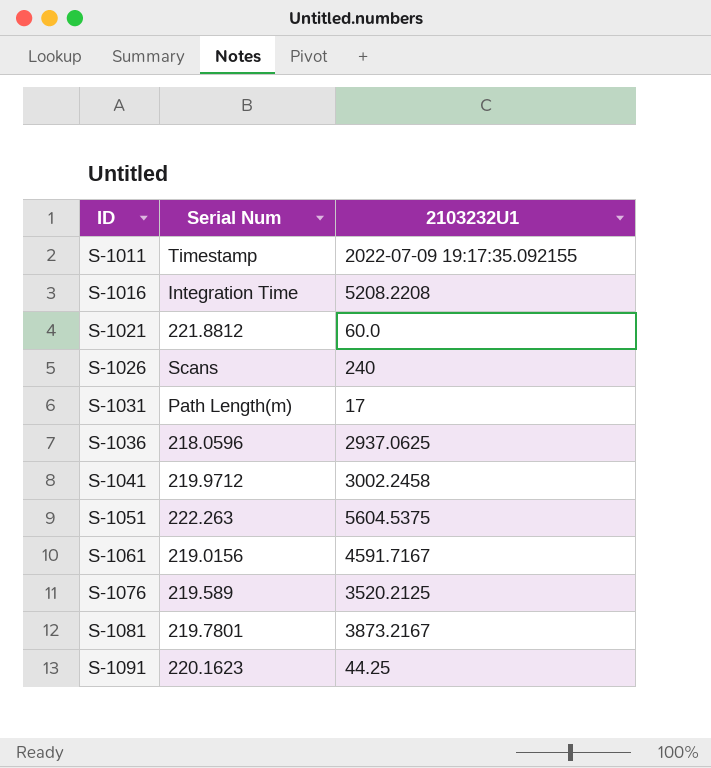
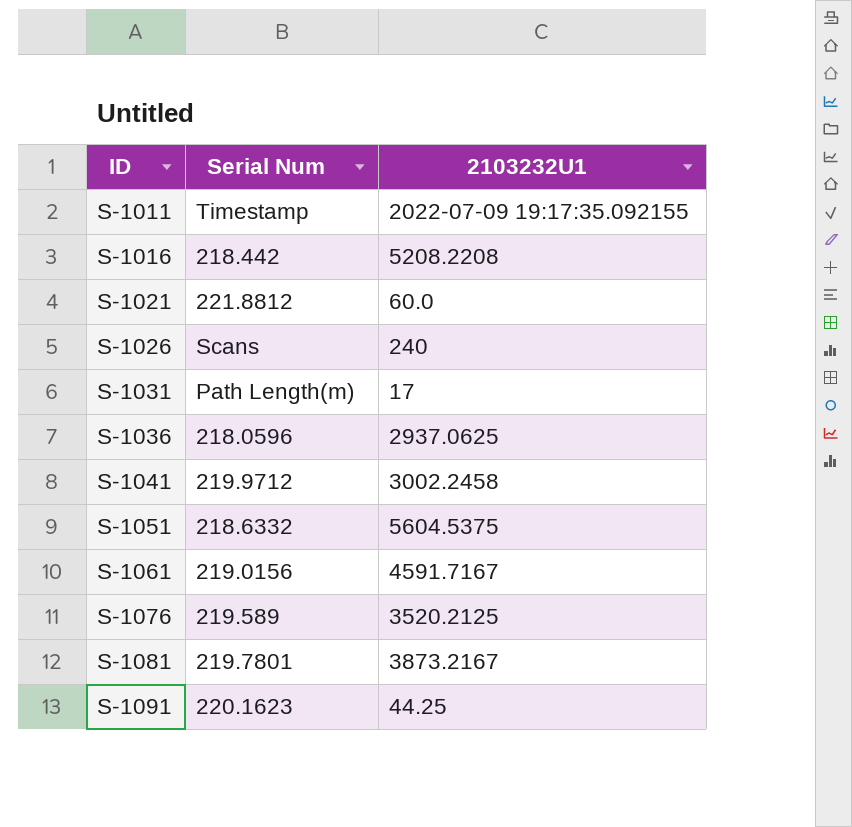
S-1016 | Serial Num: Integration Time -> 218.442
S-1051 | Serial Num: 222.263 -> 218.6332

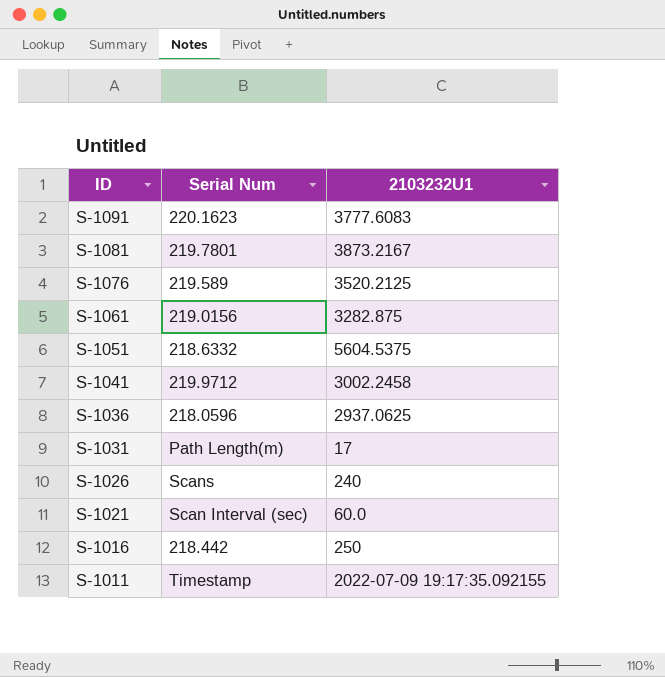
row order: ID ascending -> ID descending
S-1091 | 2103232U1: 44.25 -> 3777.6083
S-1061 | 2103232U1: 4591.7167 -> 3282.875
S-1021 | Serial Num: 221.8812 -> Scan Interval (sec)
S-1016 | 2103232U1: 5208.2208 -> 250

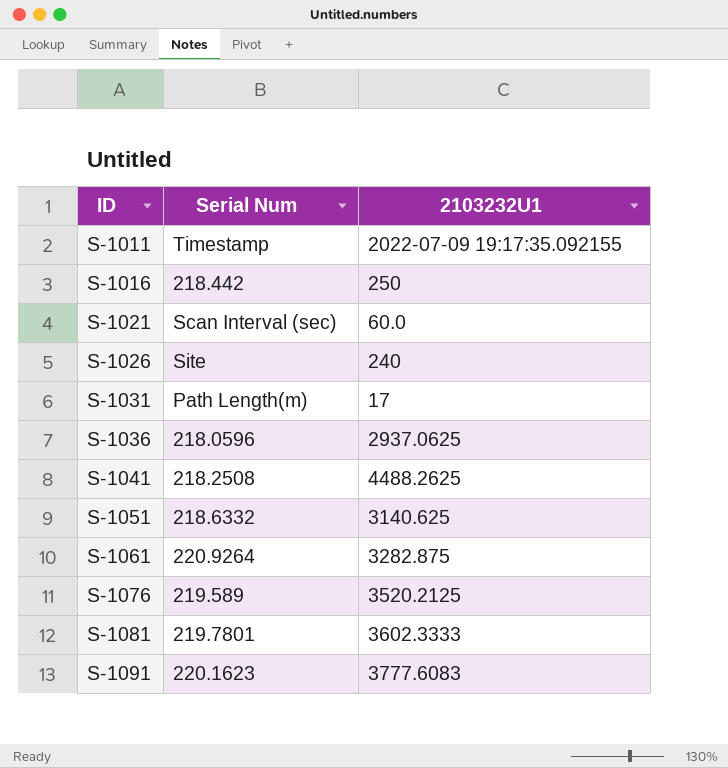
row order: ID descending -> ID ascending
S-1026 | Serial Num: Scans -> Site
S-1041 | Serial Num: 219.9712 -> 218.2508
S-1041 | 2103232U1: 3002.2458 -> 4488.2625
S-1051 | 2103232U1: 5604.5375 -> 3140.625
S-1061 | Serial Num: 219.0156 -> 220.9264
S-1081 | 2103232U1: 3873.2167 -> 3602.3333

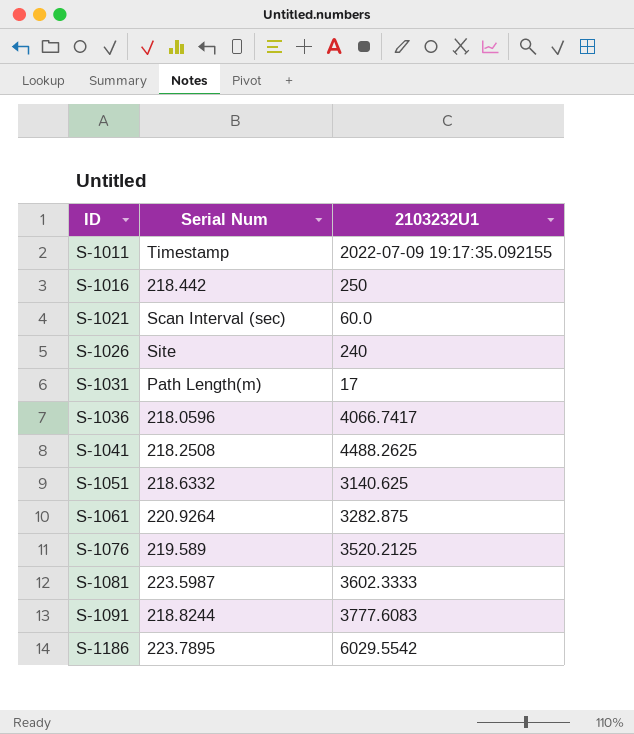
S-1036 | 2103232U1: 2937.0625 -> 4066.7417
S-1081 | Serial Num: 219.7801 -> 223.5987
S-1091 | Serial Num: 220.1623 -> 218.8244
row S-1186: none -> 223.7895 | 6029.5542

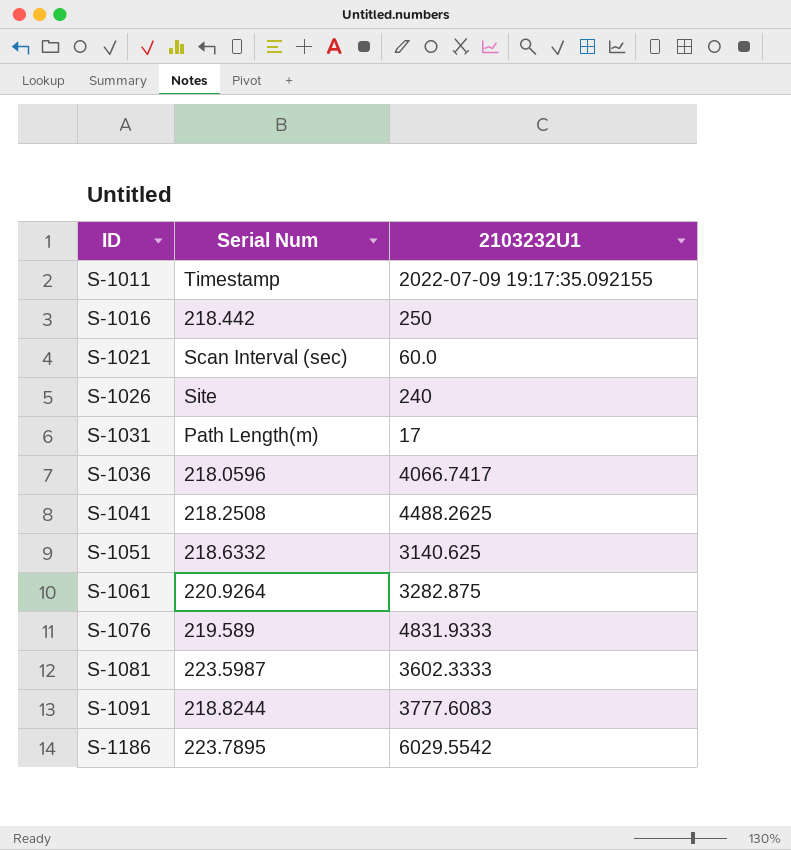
S-1076 | 2103232U1: 3520.2125 -> 4831.9333

